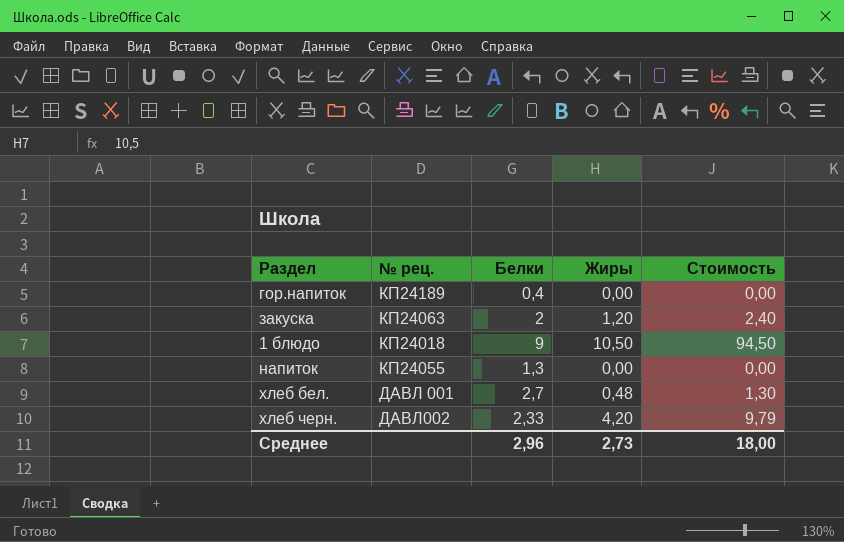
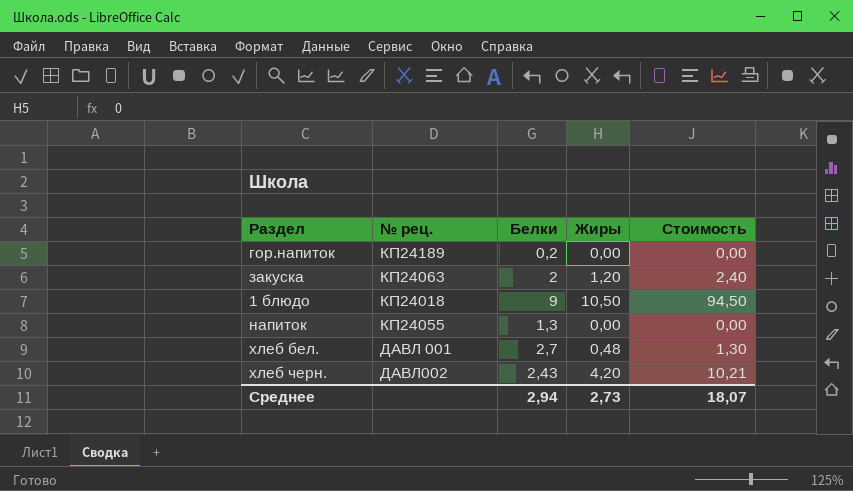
гор.напиток | Белки: 0,4 -> 0,2
хлеб черн. | Белки: 2,33 -> 2,43
хлеб черн. | Стоимость: 9,79 -> 10,21
Среднее | Белки: 2,96 -> 2,94
Среднее | Стоимость: 18,00 -> 18,07

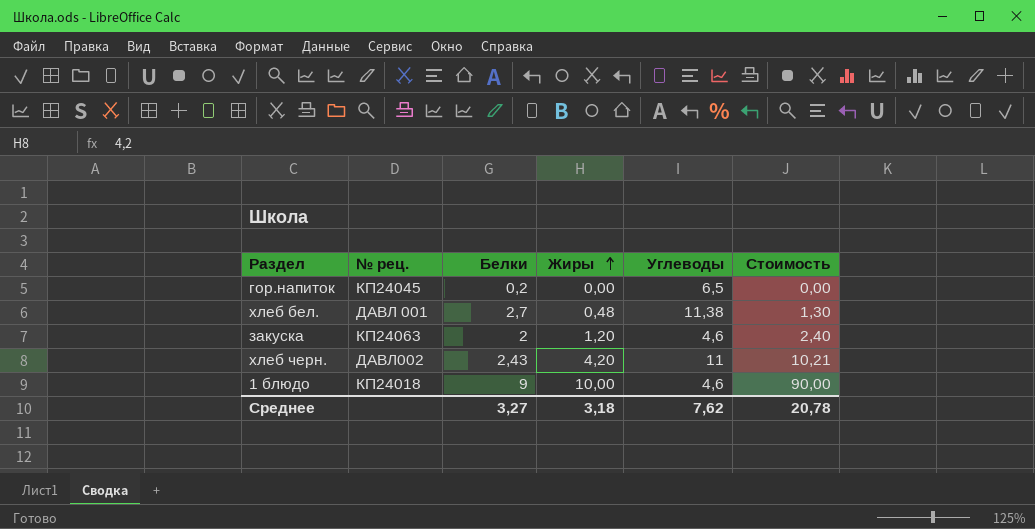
row order: none -> Жиры ascending
column Углеводы | position: none -> 5
row напиток: КП24055 | 1,3 | 0,00 | 0,00 -> none
гор.напиток | № рец.: КП24189 -> КП24045
1 блюдо | Жиры: 10,50 -> 10,00
1 блюдо | Стоимость: 94,50 -> 90,00
Среднее | Белки: 2,94 -> 3,27
Среднее | Жиры: 2,73 -> 3,18
Среднее | Стоимость: 18,07 -> 20,78

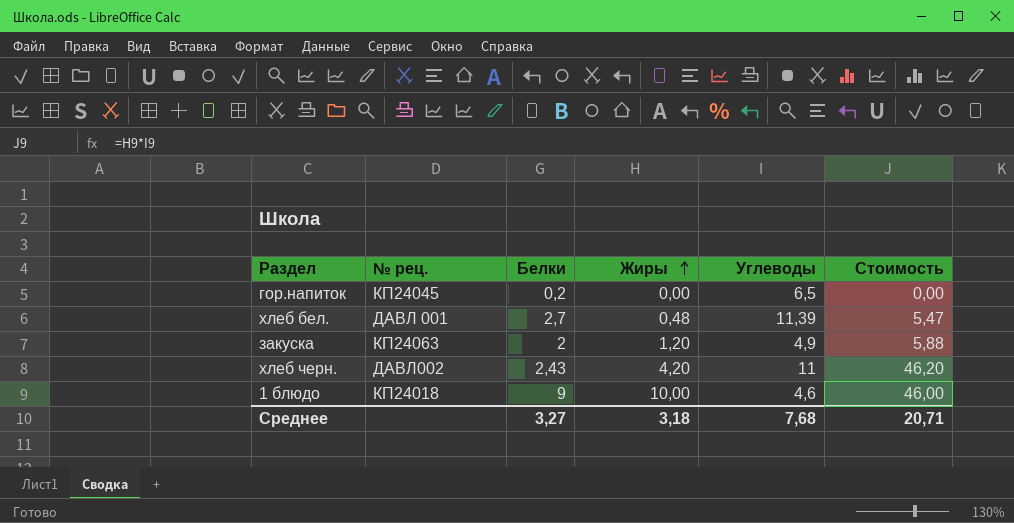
column Стоимость | formula: [Белки] * [Жиры] -> [Жиры] * [Углеводы]
хлеб бел. | Углеводы: 11,38 -> 11,39
закуска | Углеводы: 4,6 -> 4,9
Среднее | Углеводы: 7,62 -> 7,68
Среднее | Стоимость: 20,78 -> 20,71

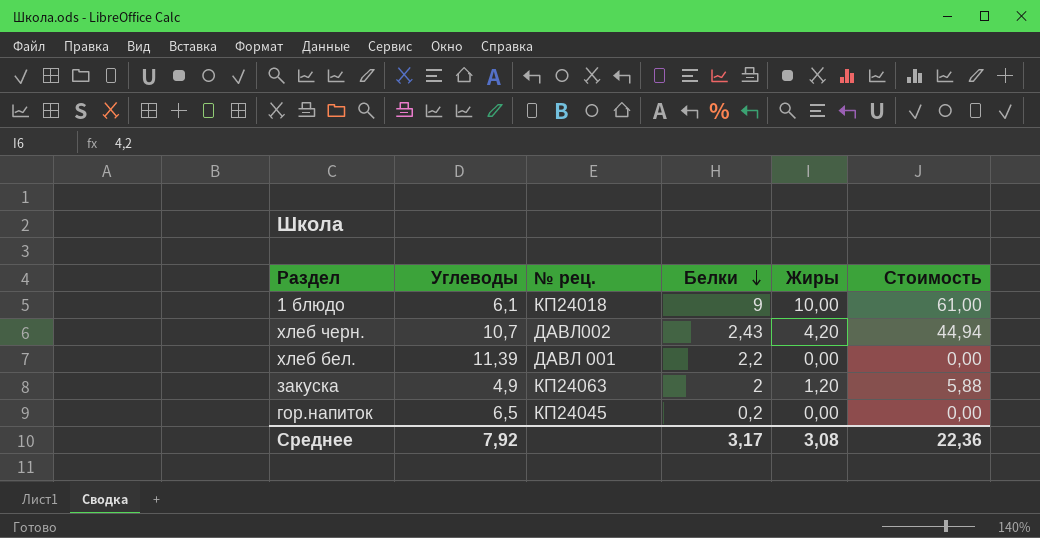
row order: Жиры ascending -> Белки descending
column Углеводы | position: 5 -> 2
1 блюдо | Углеводы: 4,6 -> 6,1
1 блюдо | Стоимость: 46,00 -> 61,00
хлеб черн. | Углеводы: 11 -> 10,7
хлеб черн. | Стоимость: 46,20 -> 44,94
хлеб бел. | Белки: 2,7 -> 2,2
хлеб бел. | Жиры: 0,48 -> 0,00
хлеб бел. | Стоимость: 5,47 -> 0,00
Среднее | Углеводы: 7,68 -> 7,92
Среднее | Белки: 3,27 -> 3,17
Среднее | Жиры: 3,18 -> 3,08
Среднее | Стоимость: 20,71 -> 22,36

